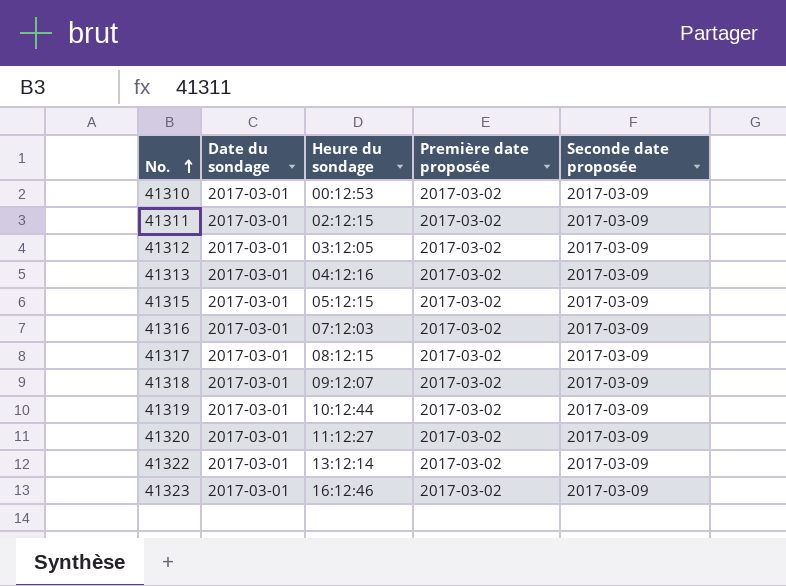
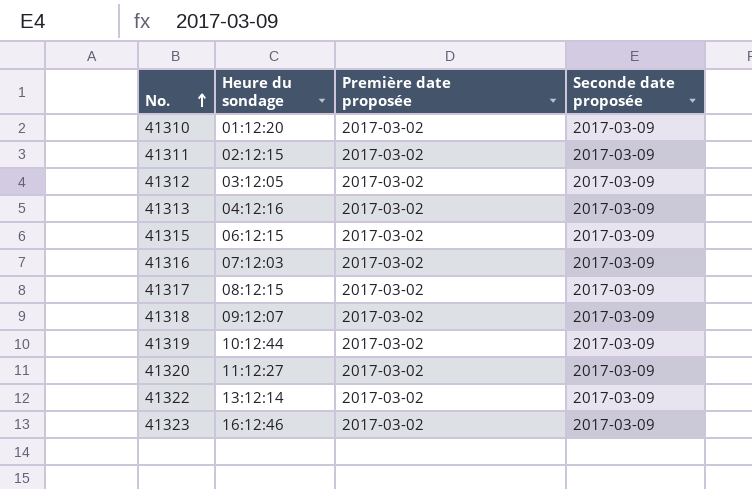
column Date du sondage | position: 2 -> none
41310 | Heure du sondage: 00:12:53 -> 01:12:20
41315 | Heure du sondage: 05:12:15 -> 06:12:15

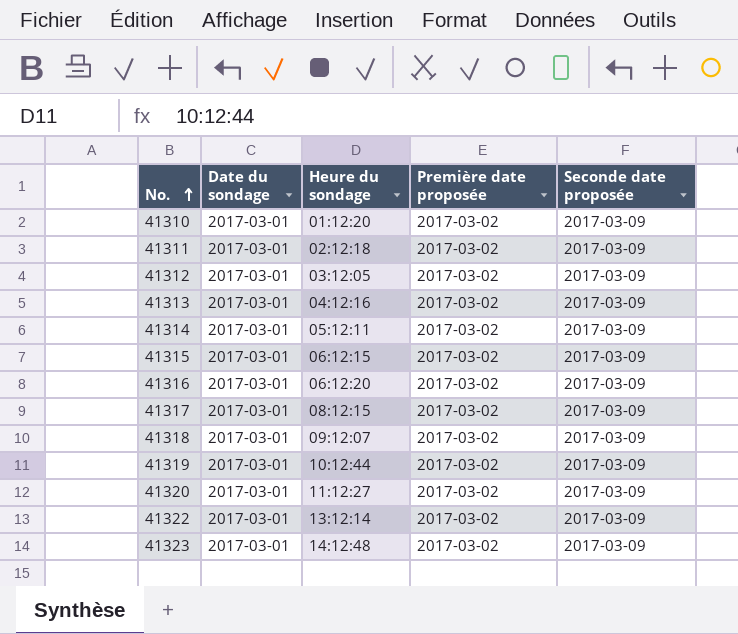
column Date du sondage | position: none -> 2
41311 | Heure du sondage: 02:12:15 -> 02:12:18
row 41314: none -> 2017-03-01 | 05:12:11 | 2017-03-02 | 2017-03-09
41316 | Heure du sondage: 07:12:03 -> 06:12:20
41323 | Heure du sondage: 16:12:46 -> 14:12:48

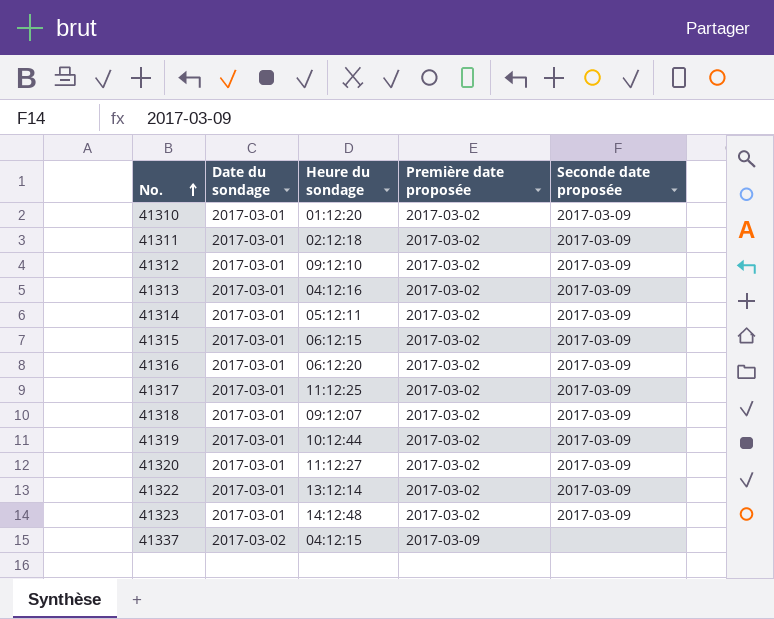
41312 | Heure du sondage: 03:12:05 -> 09:12:10
41317 | Heure du sondage: 08:12:15 -> 11:12:25
row 41337: none -> 2017-03-02 | 04:12:15 | 2017-03-09 | none

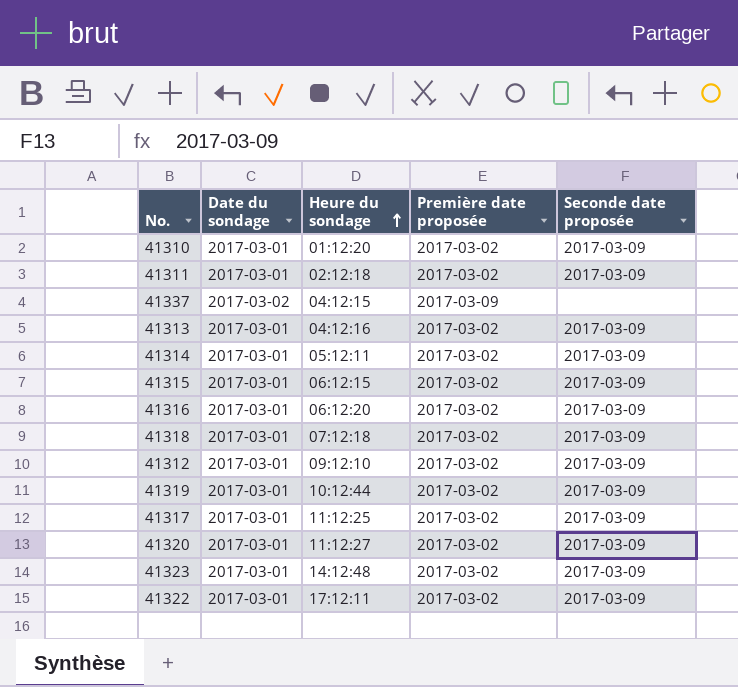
row order: No. ascending -> Heure du sondage ascending
41318 | Heure du sondage: 09:12:07 -> 07:12:18
41322 | Heure du sondage: 13:12:14 -> 17:12:11

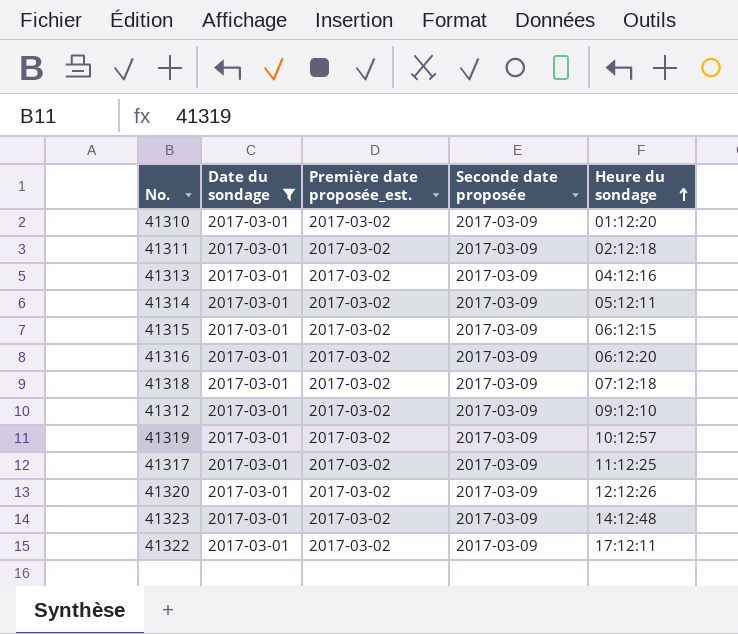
filter: none -> Date du sondage = 2017-03-01
column name: Première date proposée -> Première date proposée_est.
column Heure du sondage | position: 3 -> 5
41319 | Heure du sondage: 10:12:44 -> 10:12:57
41320 | Heure du sondage: 11:12:27 -> 12:12:26

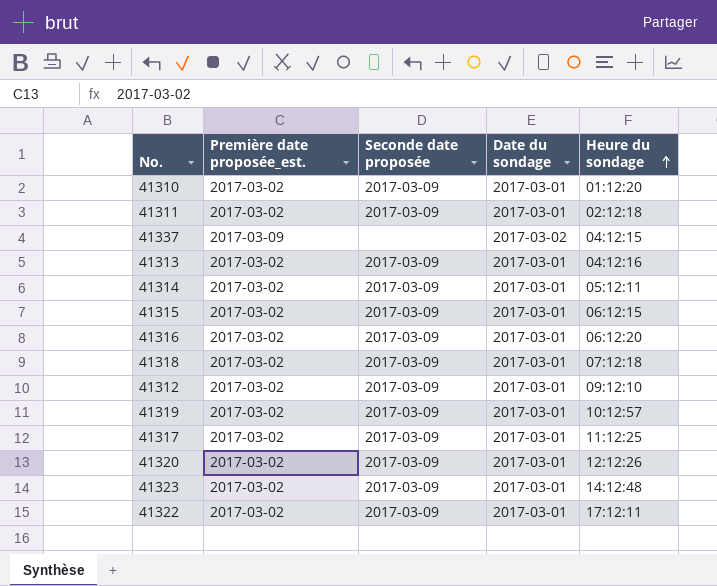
filter: Date du sondage = 2017-03-01 -> none
column Date du sondage | position: 2 -> 4

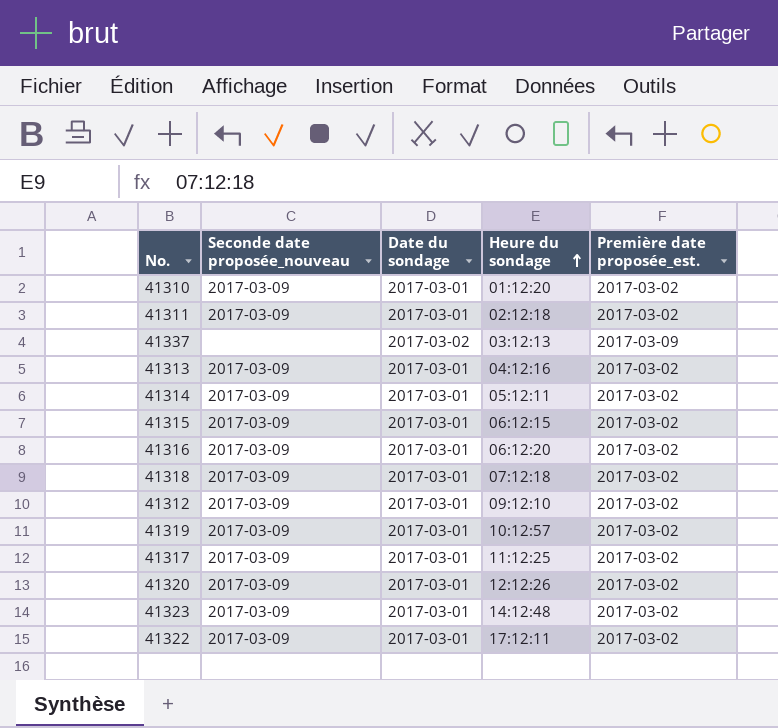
column name: Seconde date proposée -> Seconde date proposée_nouveau
column Première date proposée_est. | position: 2 -> 5
41337 | Heure du sondage: 04:12:15 -> 03:12:13

